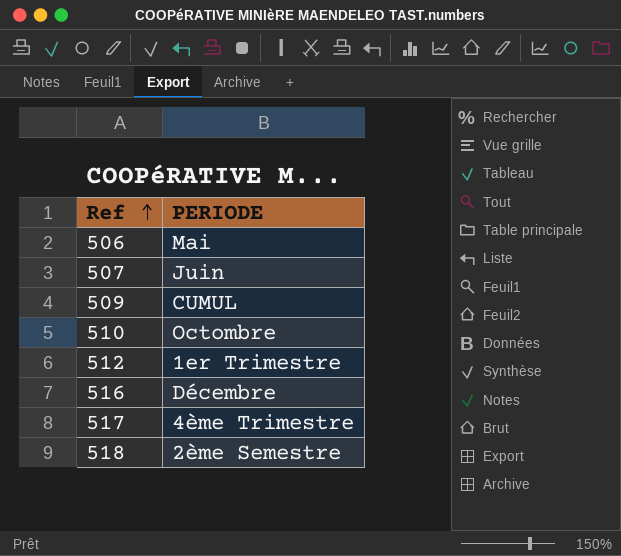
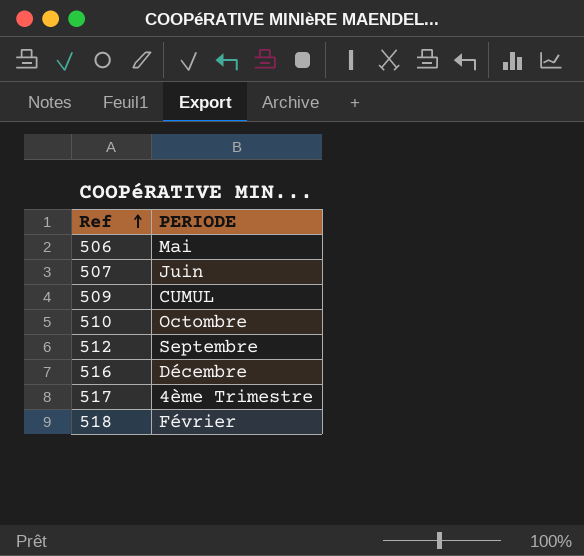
512 | PERIODE: 1er Trimestre -> Septembre
518 | PERIODE: 2ème Semestre -> Février

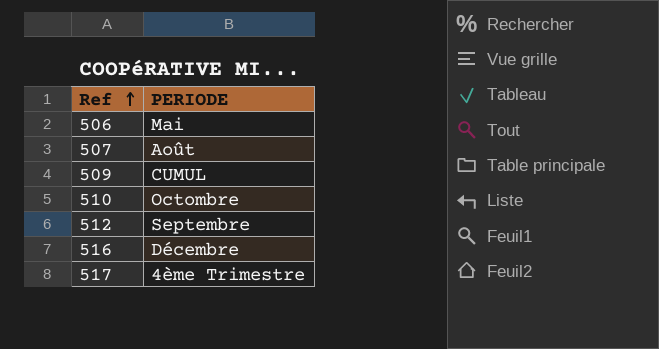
row 518: Février -> none
507 | PERIODE: Juin -> Août

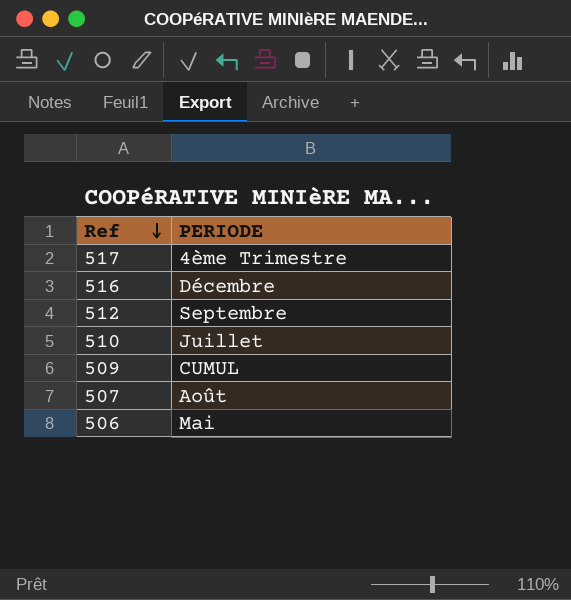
row order: Ref ascending -> Ref descending
510 | PERIODE: Octombre -> Juillet

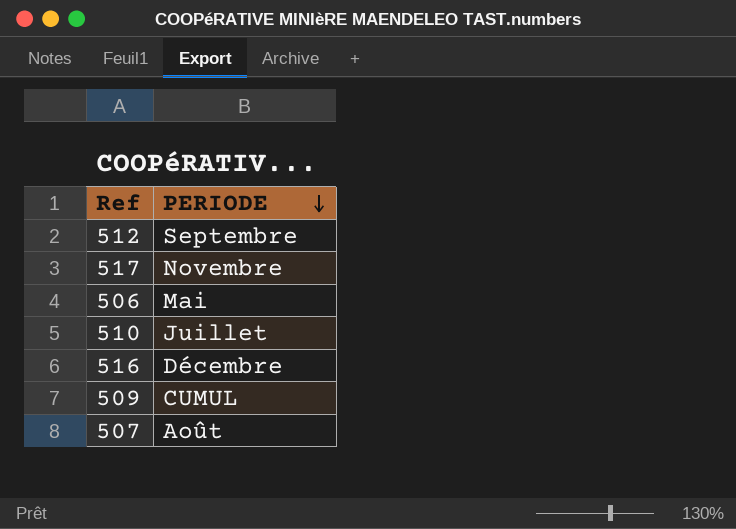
row order: Ref descending -> PERIODE descending
517 | PERIODE: 4ème Trimestre -> Novembre

